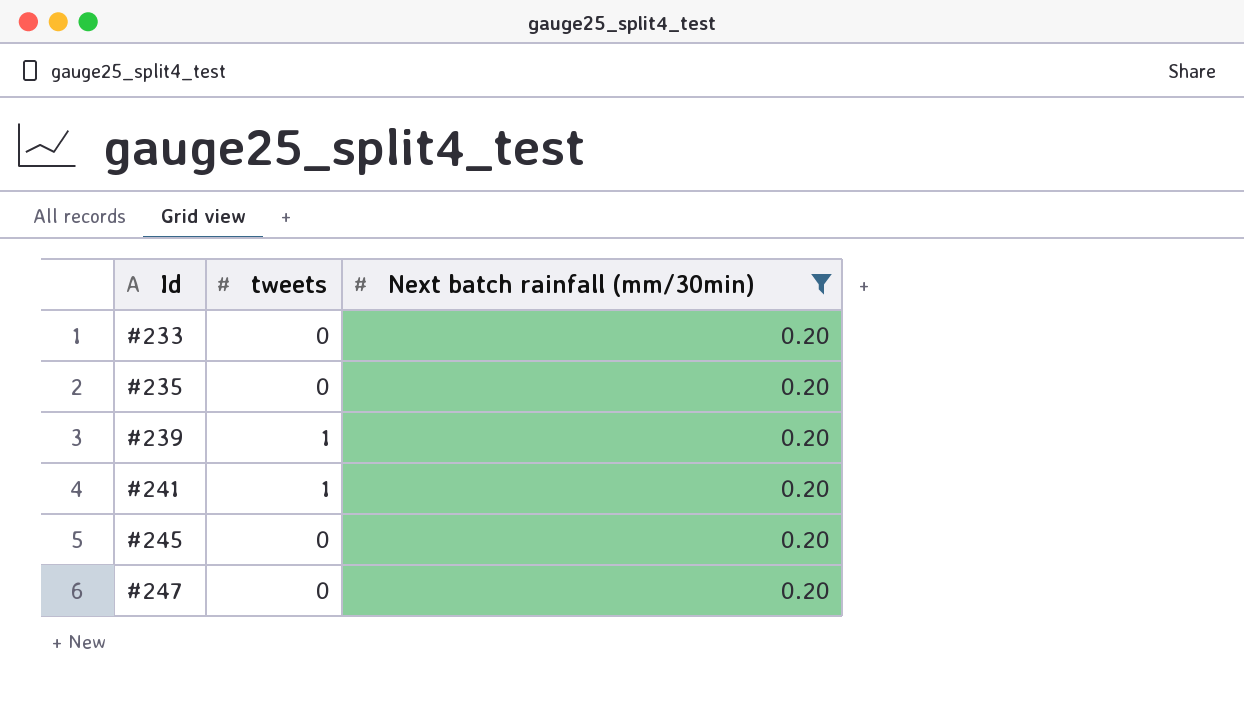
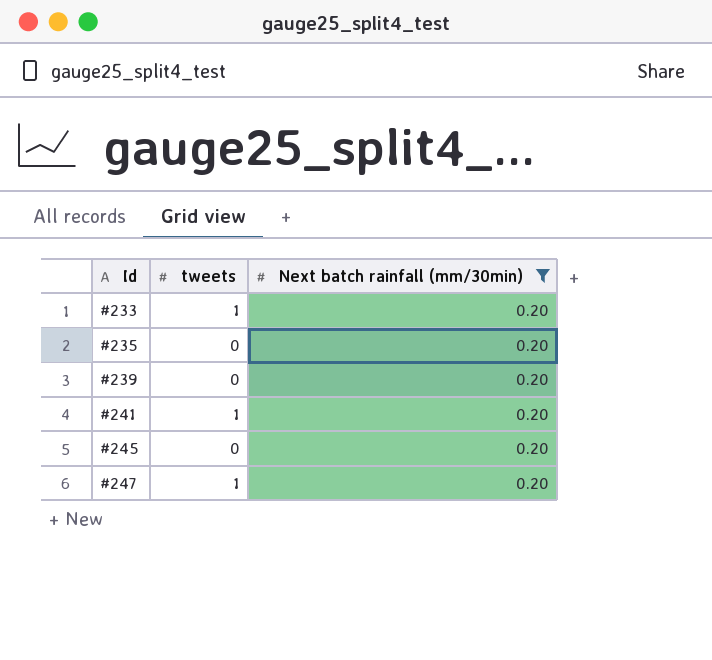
#233 | tweets: 0 -> 1
#239 | tweets: 1 -> 0
#247 | tweets: 0 -> 1

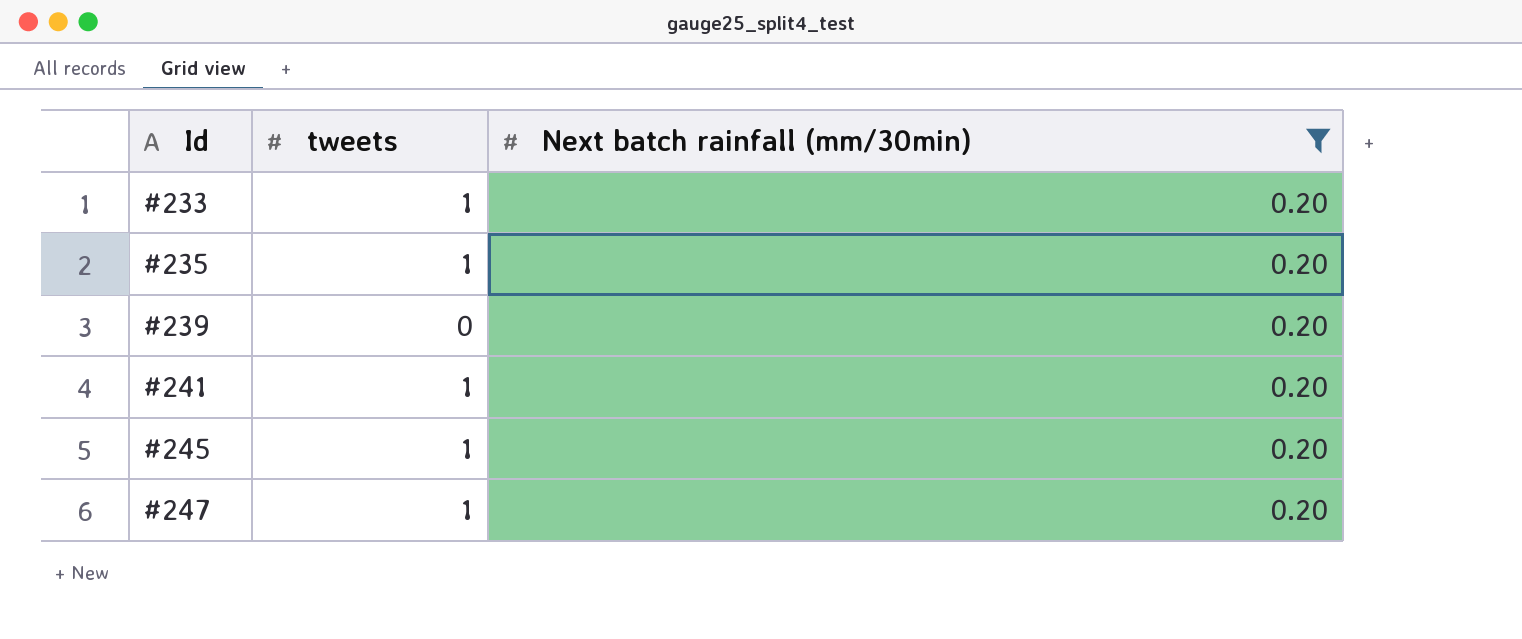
#235 | tweets: 0 -> 1
#245 | tweets: 0 -> 1

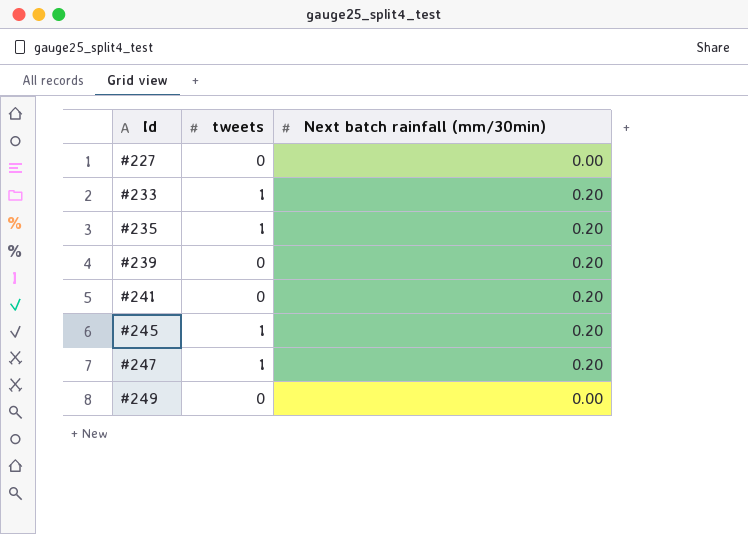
filter: Next batch rainfall (mm/30min) = 0.20 -> none
#241 | tweets: 1 -> 0

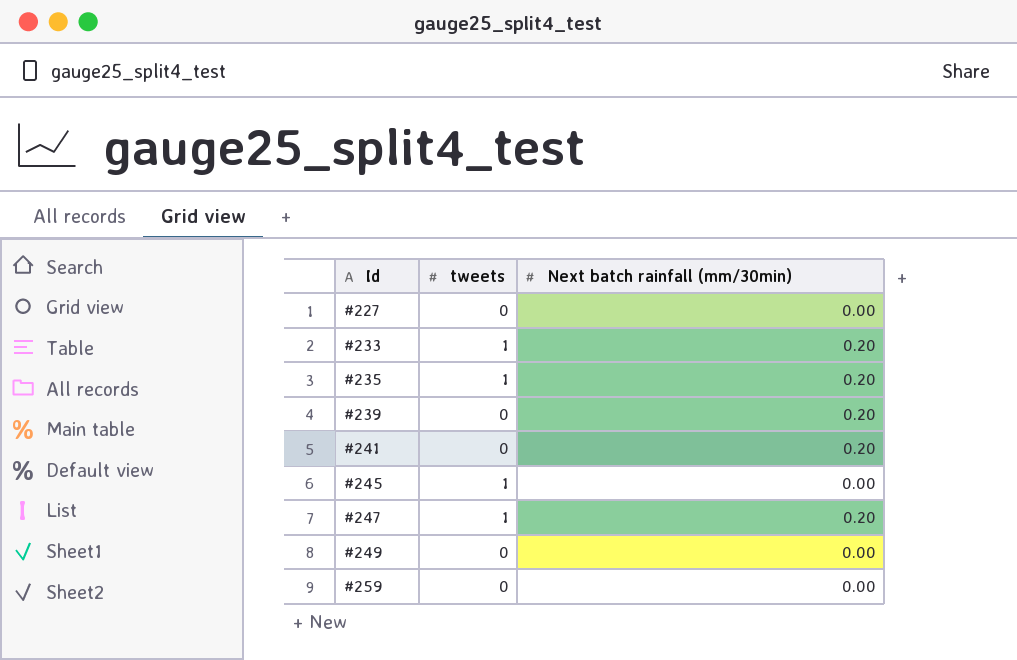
#245 | Next batch rainfall (mm/30min): 0.20 -> 0.00
row #259: none -> 0 | 0.00

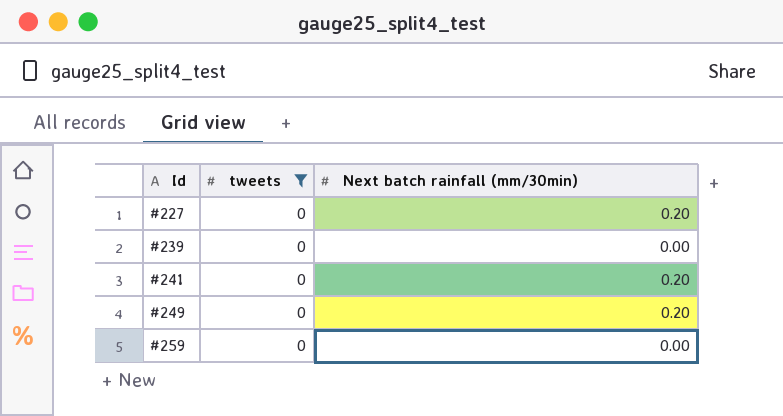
filter: none -> tweets = 0
#227 | Next batch rainfall (mm/30min): 0.00 -> 0.20
#239 | Next batch rainfall (mm/30min): 0.20 -> 0.00
#249 | Next batch rainfall (mm/30min): 0.00 -> 0.20

